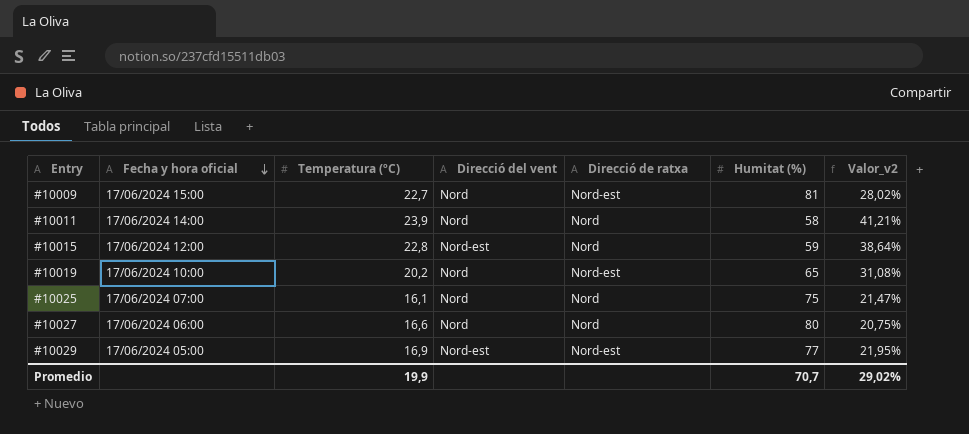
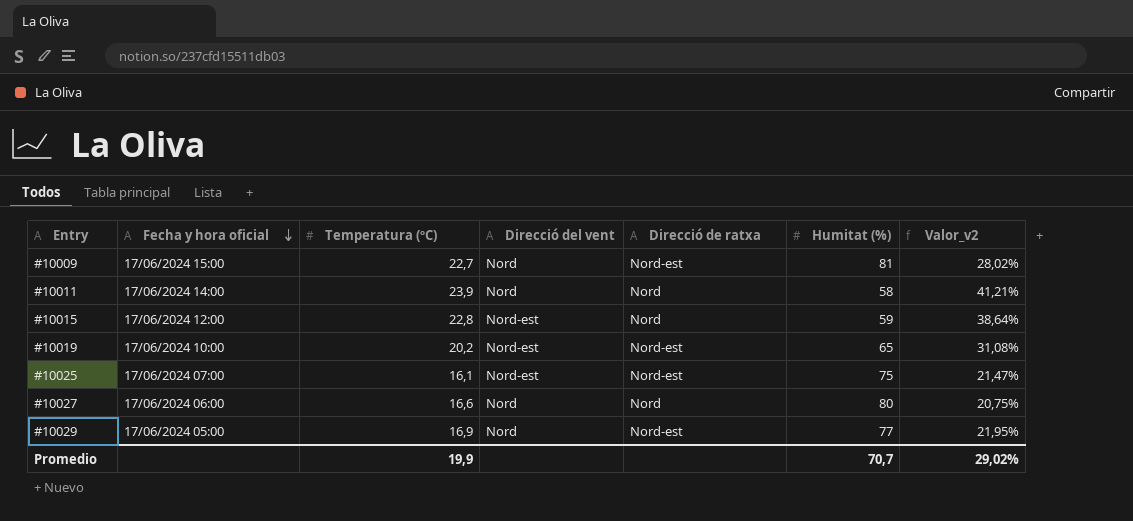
#10019 | Direcció del vent: Nord -> Nord-est
#10025 | Direcció del vent: Nord -> Nord-est
#10025 | Direcció de ratxa: Nord -> Nord-est
#10029 | Direcció del vent: Nord-est -> Nord

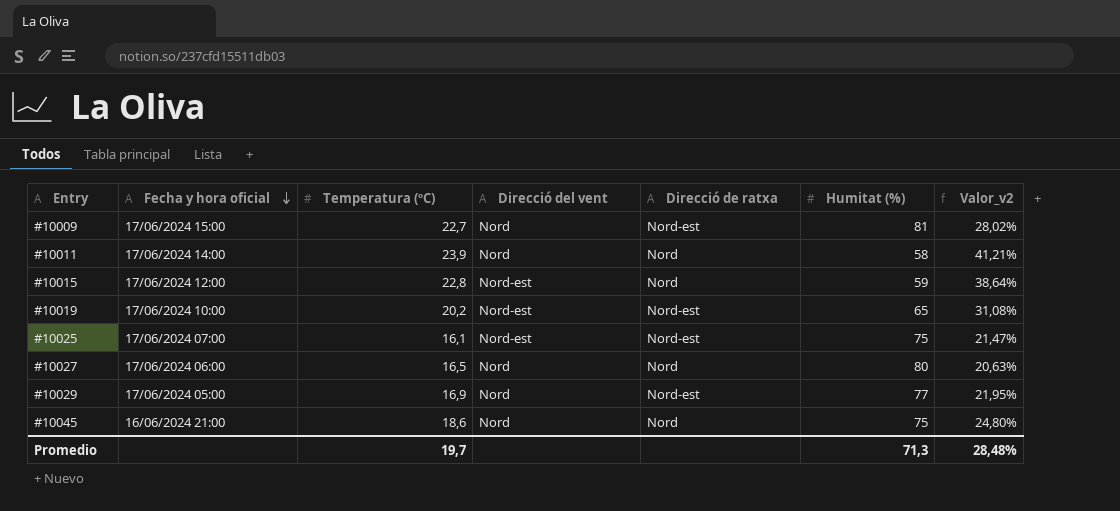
#10027 | Temperatura (ºC): 16,6 -> 16,5
#10027 | Valor_v2: 20,75% -> 20,63%
row #10045: none -> 16/06/2024 21:00 | 18,6 | Nord | Nord | 75 | 24,80%
Promedio | Temperatura (ºC): 19,9 -> 19,7
Promedio | Humitat (%): 70,7 -> 71,3
Promedio | Valor_v2: 29,02% -> 28,48%

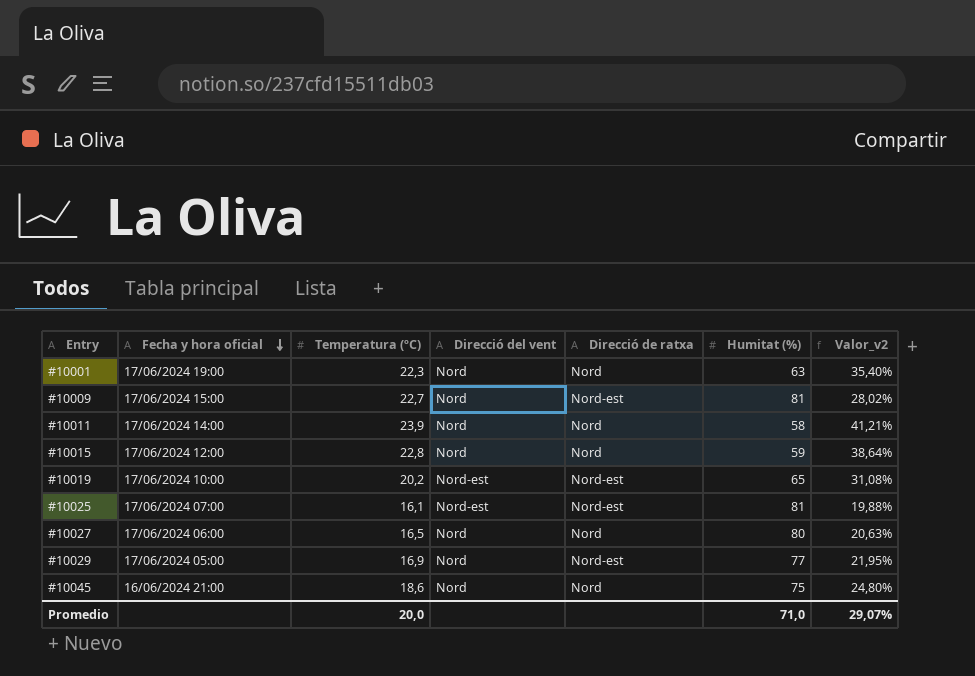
row #10001: none -> 17/06/2024 19:00 | 22,3 | Nord | Nord | 63 | 35,40%
#10015 | Direcció del vent: Nord-est -> Nord
#10025 | Humitat (%): 75 -> 81
#10025 | Valor_v2: 21,47% -> 19,88%
Promedio | Temperatura (ºC): 19,7 -> 20,0
Promedio | Humitat (%): 71,3 -> 71,0
Promedio | Valor_v2: 28,48% -> 29,07%

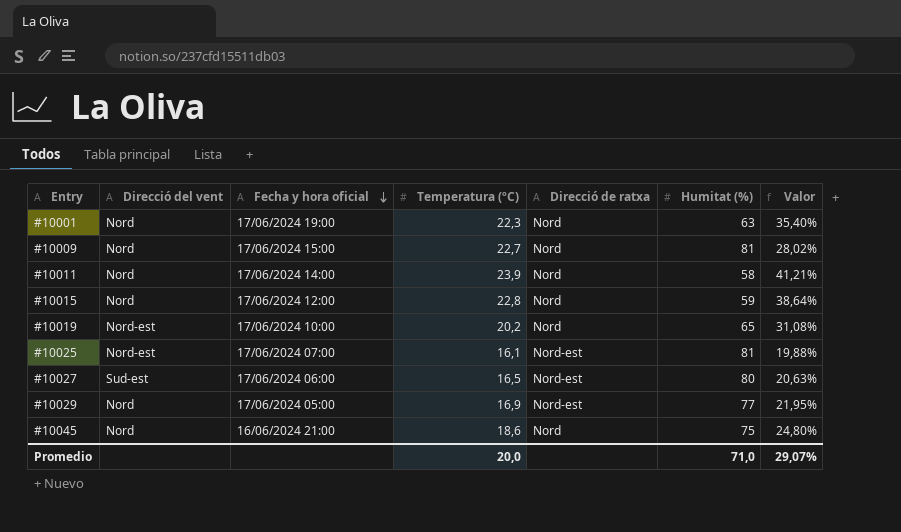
column Direcció del vent | position: 4 -> 2
column name: Valor_v2 -> Valor
#10009 | Direcció de ratxa: Nord-est -> Nord
#10019 | Direcció de ratxa: Nord-est -> Nord
#10027 | Direcció del vent: Nord -> Sud-est
#10027 | Direcció de ratxa: Nord -> Nord-est

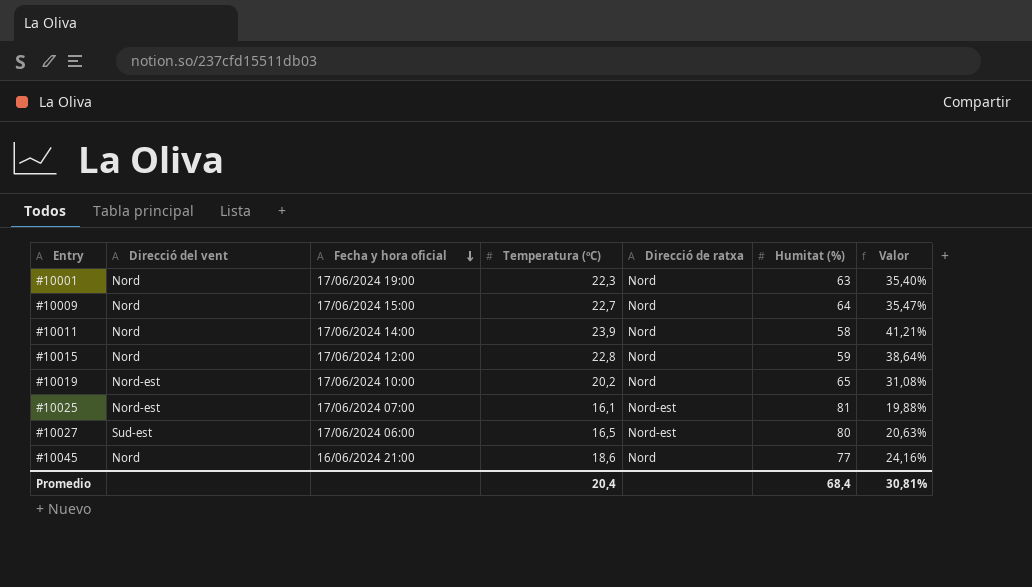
row #10029: Nord | 17/06/2024 05:00 | 16,9 | Nord-est | 77 | 21,95% -> none
#10009 | Humitat (%): 81 -> 64
#10009 | Valor: 28,02% -> 35,47%
#10045 | Humitat (%): 75 -> 77
#10045 | Valor: 24,80% -> 24,16%
Promedio | Temperatura (ºC): 20,0 -> 20,4
Promedio | Humitat (%): 71,0 -> 68,4
Promedio | Valor: 29,07% -> 30,81%

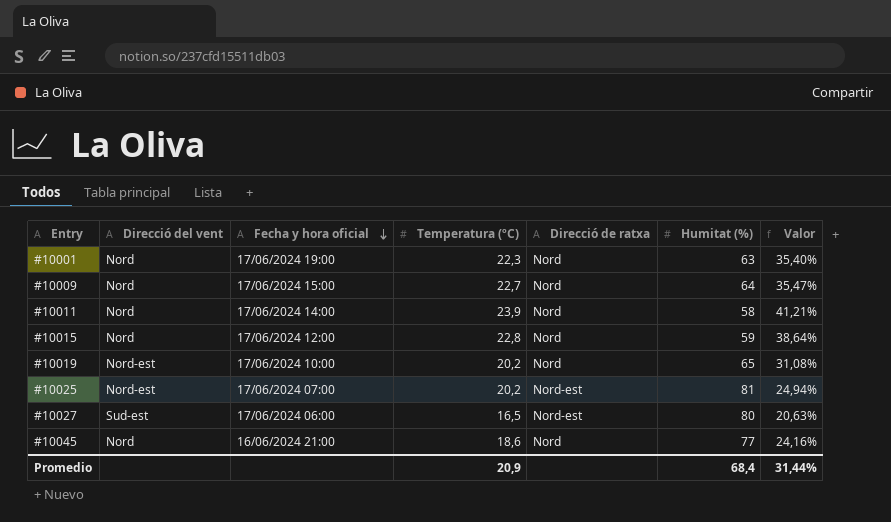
#10025 | Temperatura (ºC): 16,1 -> 20,2
#10025 | Valor: 19,88% -> 24,94%
Promedio | Temperatura (ºC): 20,4 -> 20,9
Promedio | Valor: 30,81% -> 31,44%

